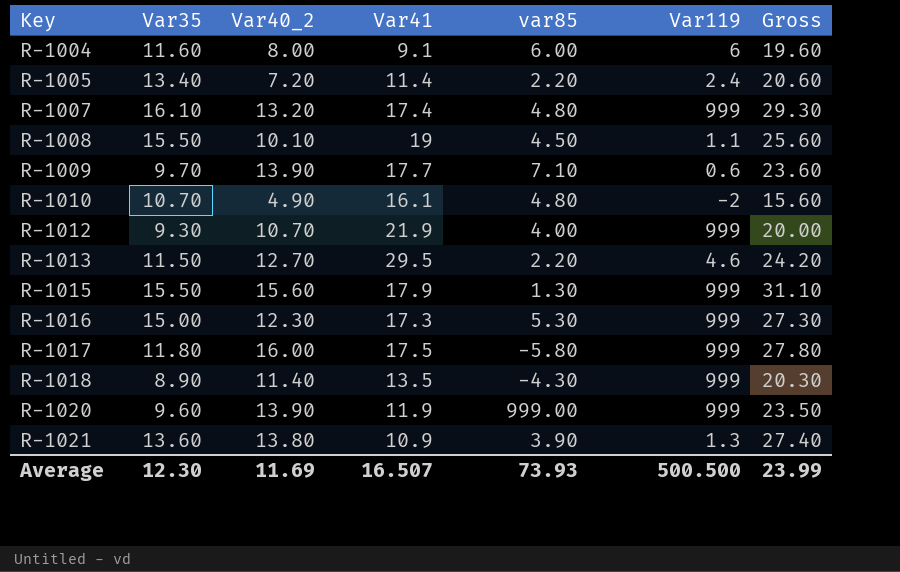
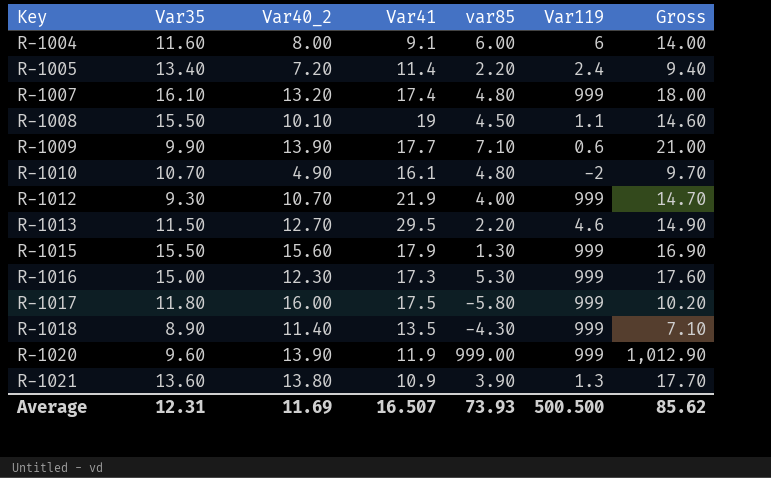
column Gross | formula: [Var35] + [Var40_2] -> [Var40_2] + [var85]
R-1009 | Var35: 9.70 -> 9.90
Average | Var35: 12.30 -> 12.31
Average | Gross: 23.99 -> 85.62

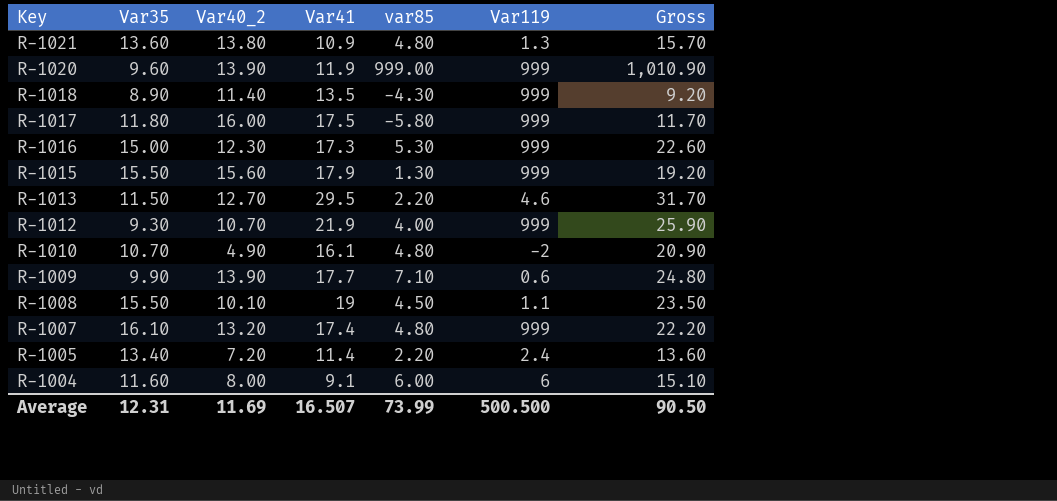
row order: Key ascending -> Key descending
column Gross | formula: [Var40_2] + [var85] -> [Var41] + [var85]
R-1021 | var85: 3.90 -> 4.80
Average | var85: 73.93 -> 73.99
Average | Gross: 85.62 -> 90.50

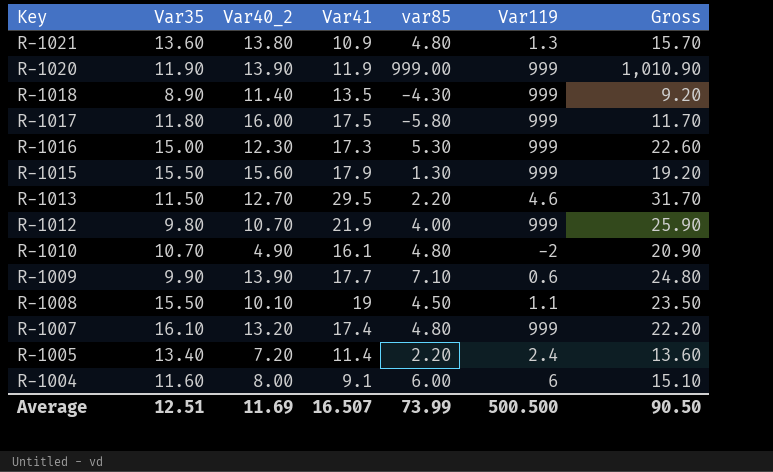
R-1020 | Var35: 9.60 -> 11.90
R-1012 | Var35: 9.30 -> 9.80
Average | Var35: 12.31 -> 12.51

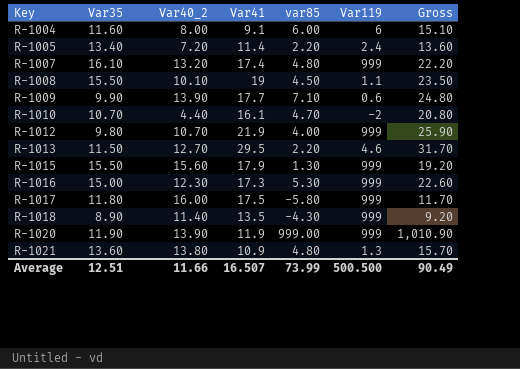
row order: Key descending -> Key ascending
R-1010 | Var40_2: 4.90 -> 4.40
R-1010 | var85: 4.80 -> 4.70
R-1010 | Gross: 20.90 -> 20.80
Average | Var40_2: 11.69 -> 11.66
Average | Gross: 90.50 -> 90.49

